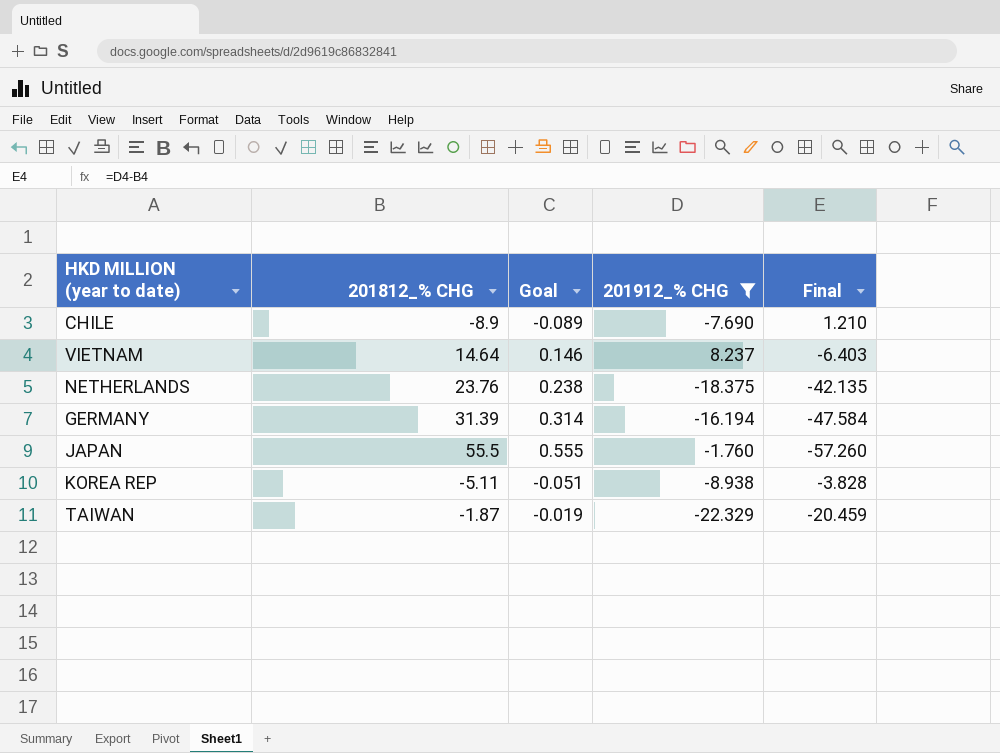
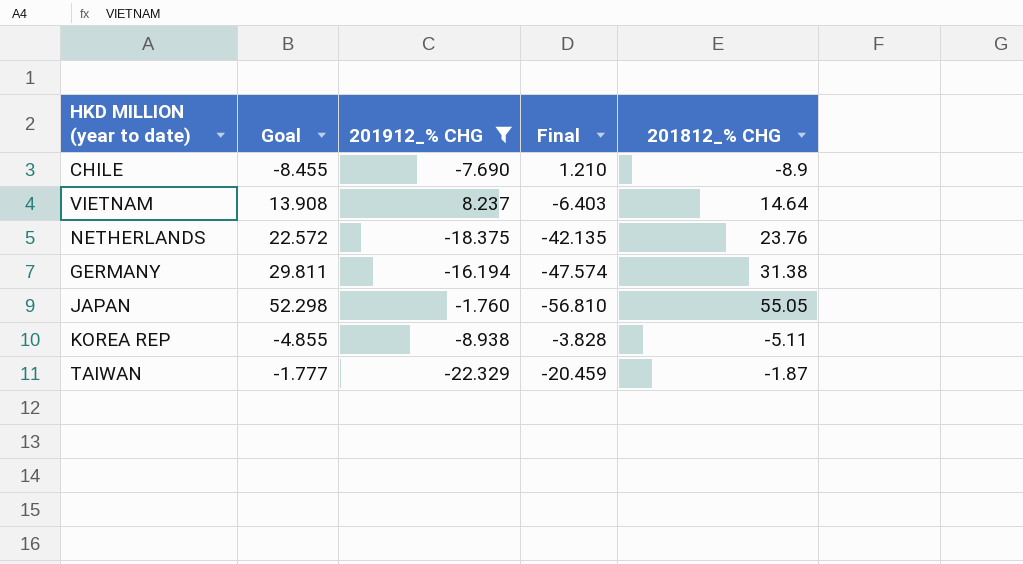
column Goal | formula: [201812_% CHG] * 0.01 -> [201812_% CHG] * 0.95
column 201812_% CHG | position: 2 -> 5
GERMANY | Final: -47.584 -> -47.574
GERMANY | 201812_% CHG: 31.39 -> 31.38
JAPAN | Final: -57.260 -> -56.810
JAPAN | 201812_% CHG: 55.5 -> 55.05

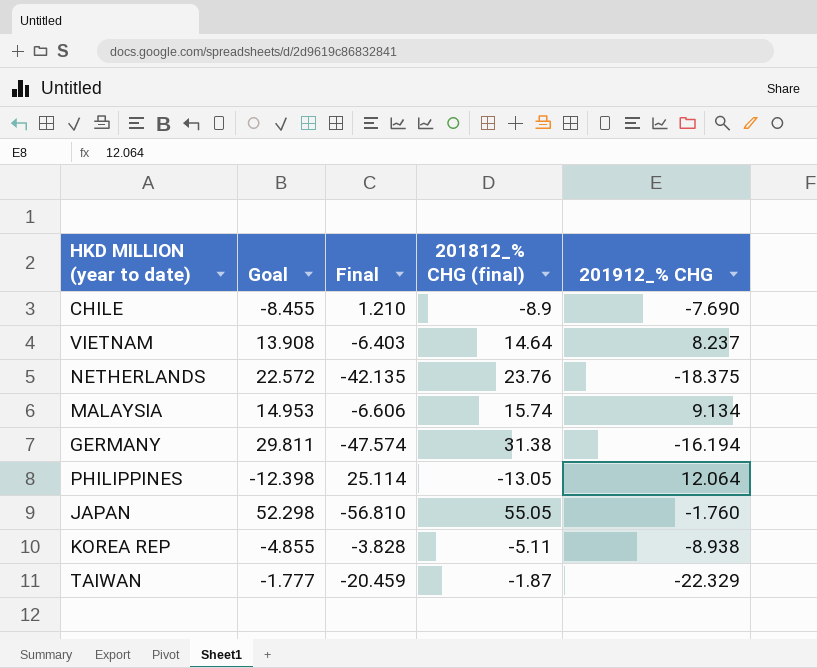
filter: 201912_% CHG <= 8.237 -> none
column name: 201812_% CHG -> 201812_% CHG (final)
column 201912_% CHG | position: 3 -> 5

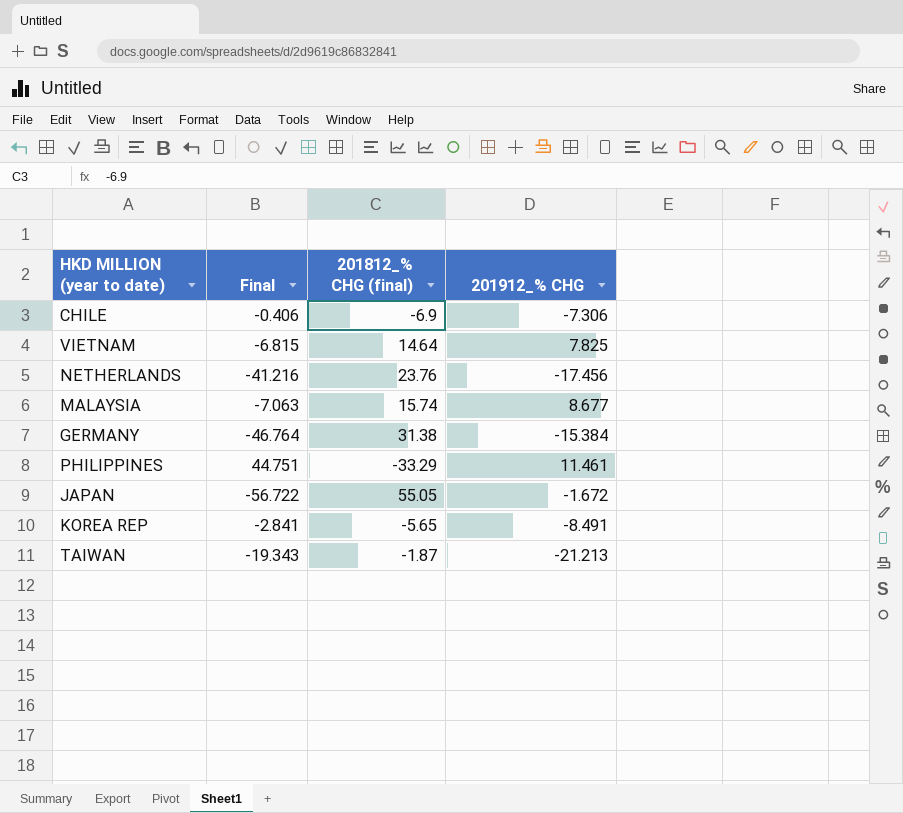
column Goal | formula: [201812_% CHG (final)] * 0.95 -> none
CHILE | Final: 1.210 -> -0.406
CHILE | 201812_% CHG (final): -8.9 -> -6.9
CHILE | 201912_% CHG: -7.690 -> -7.306
VIETNAM | Final: -6.403 -> -6.815
VIETNAM | 201912_% CHG: 8.237 -> 7.825
NETHERLANDS | Final: -42.135 -> -41.216
NETHERLANDS | 201912_% CHG: -18.375 -> -17.456
MALAYSIA | Final: -6.606 -> -7.063
MALAYSIA | 201912_% CHG: 9.134 -> 8.677
GERMANY | Final: -47.574 -> -46.764
GERMANY | 201912_% CHG: -16.194 -> -15.384
PHILIPPINES | Final: 25.114 -> 44.751
PHILIPPINES | 201812_% CHG (final): -13.05 -> -33.29
PHILIPPINES | 201912_% CHG: 12.064 -> 11.461
JAPAN | Final: -56.810 -> -56.722
JAPAN | 201912_% CHG: -1.760 -> -1.672
KOREA REP | Final: -3.828 -> -2.841
KOREA REP | 201812_% CHG (final): -5.11 -> -5.65
KOREA REP | 201912_% CHG: -8.938 -> -8.491
TAIWAN | Final: -20.459 -> -19.343
TAIWAN | 201912_% CHG: -22.329 -> -21.213

